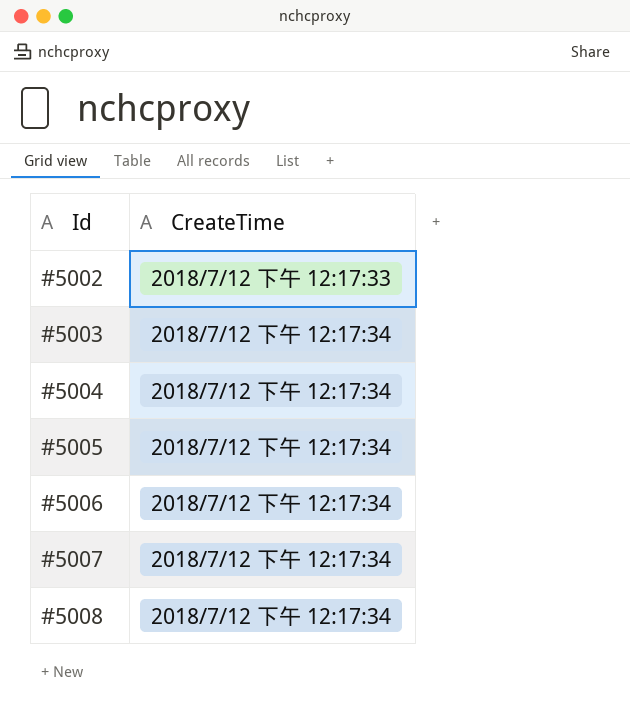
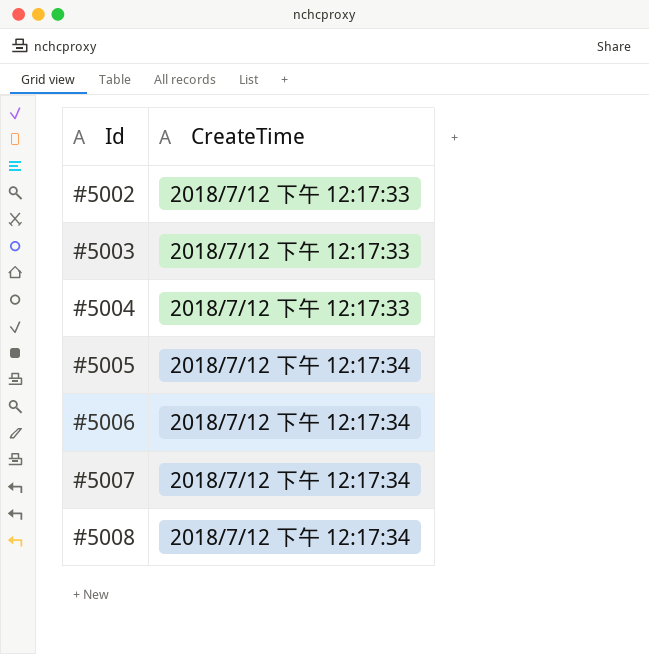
#5003 | CreateTime: 2018/7/12 下午 12:17:34 -> 2018/7/12 下午 12:17:33
#5004 | CreateTime: 2018/7/12 下午 12:17:34 -> 2018/7/12 下午 12:17:33

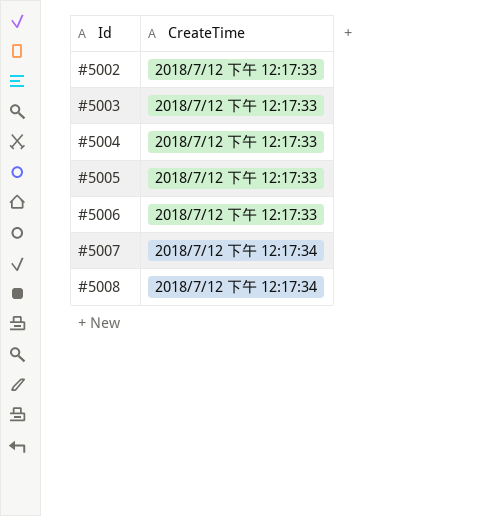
#5005 | CreateTime: 2018/7/12 下午 12:17:34 -> 2018/7/12 下午 12:17:33
#5006 | CreateTime: 2018/7/12 下午 12:17:34 -> 2018/7/12 下午 12:17:33

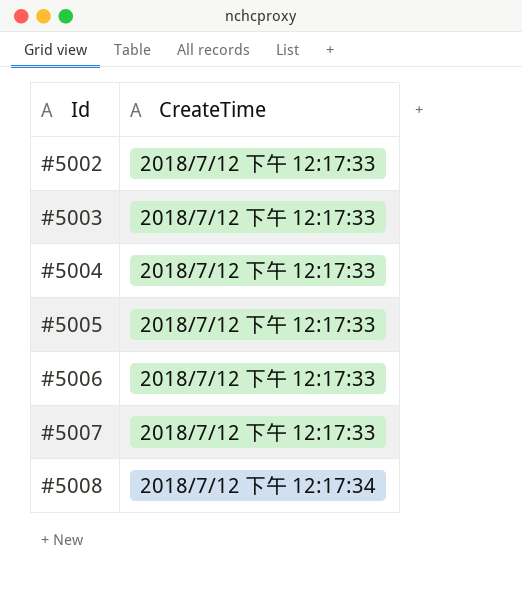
#5007 | CreateTime: 2018/7/12 下午 12:17:34 -> 2018/7/12 下午 12:17:33

